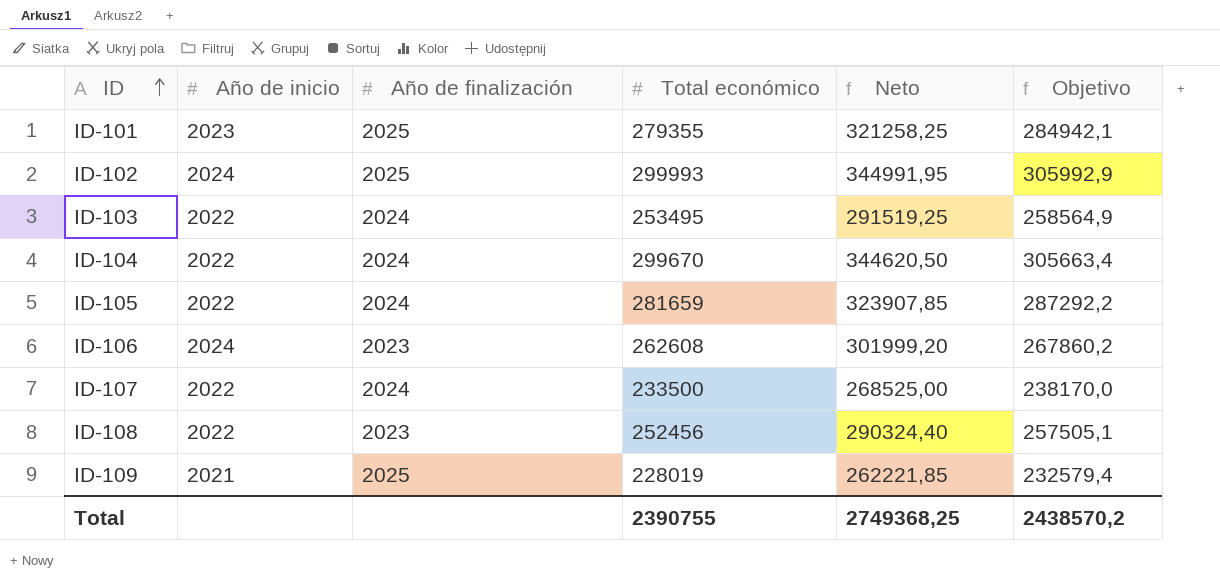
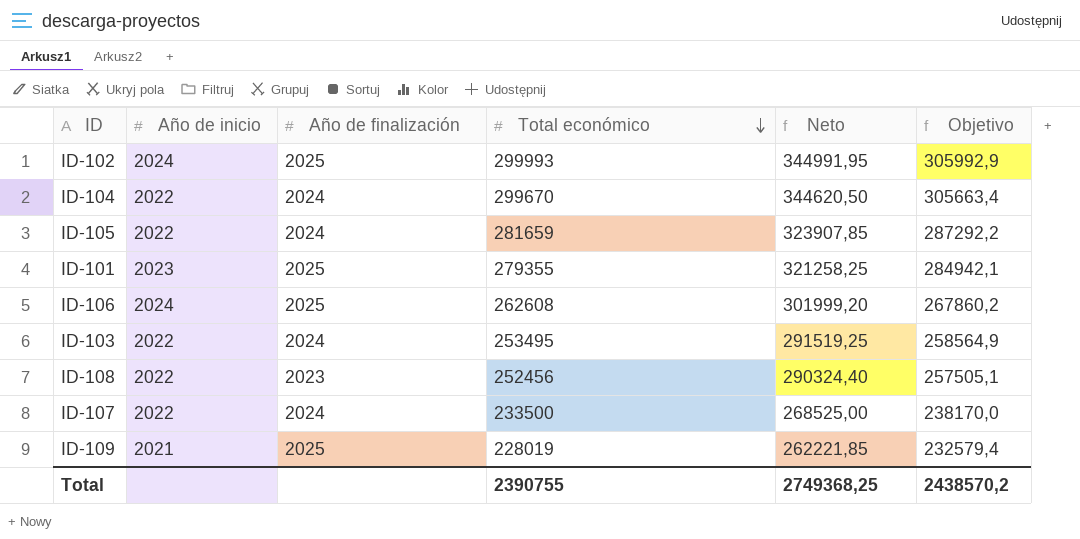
row order: ID ascending -> Total económico descending
ID-106 | Año de finalización: 2023 -> 2025

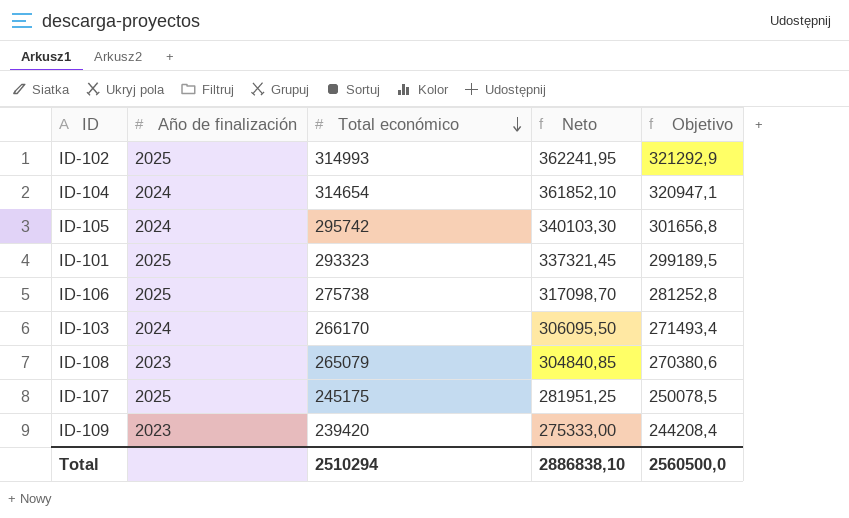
column Año de inicio | position: 2 -> none
ID-102 | Total económico: 299993 -> 314993
ID-102 | Neto: 344991,95 -> 362241,95
ID-102 | Objetivo: 305992,9 -> 321292,9
ID-104 | Total económico: 299670 -> 314654
ID-104 | Neto: 344620,50 -> 361852,10
ID-104 | Objetivo: 305663,4 -> 320947,1
ID-105 | Total económico: 281659 -> 295742
ID-105 | Neto: 323907,85 -> 340103,30
ID-105 | Objetivo: 287292,2 -> 301656,8
ID-101 | Total económico: 279355 -> 293323
ID-101 | Neto: 321258,25 -> 337321,45
ID-101 | Objetivo: 284942,1 -> 299189,5
ID-106 | Total económico: 262608 -> 275738
ID-106 | Neto: 301999,20 -> 317098,70
ID-106 | Objetivo: 267860,2 -> 281252,8
ID-103 | Total económico: 253495 -> 266170
ID-103 | Neto: 291519,25 -> 306095,50
ID-103 | Objetivo: 258564,9 -> 271493,4
ID-108 | Total económico: 252456 -> 265079
ID-108 | Neto: 290324,40 -> 304840,85
ID-108 | Objetivo: 257505,1 -> 270380,6
ID-107 | Año de finalización: 2024 -> 2025
ID-107 | Total económico: 233500 -> 245175
ID-107 | Neto: 268525,00 -> 281951,25
ID-107 | Objetivo: 238170,0 -> 250078,5
ID-109 | Año de finalización: 2025 -> 2023
ID-109 | Total económico: 228019 -> 239420
ID-109 | Neto: 262221,85 -> 275333,00
ID-109 | Objetivo: 232579,4 -> 244208,4
Total | Total económico: 2390755 -> 2510294
Total | Neto: 2749368,25 -> 2886838,10
Total | Objetivo: 2438570,2 -> 2560500,0

